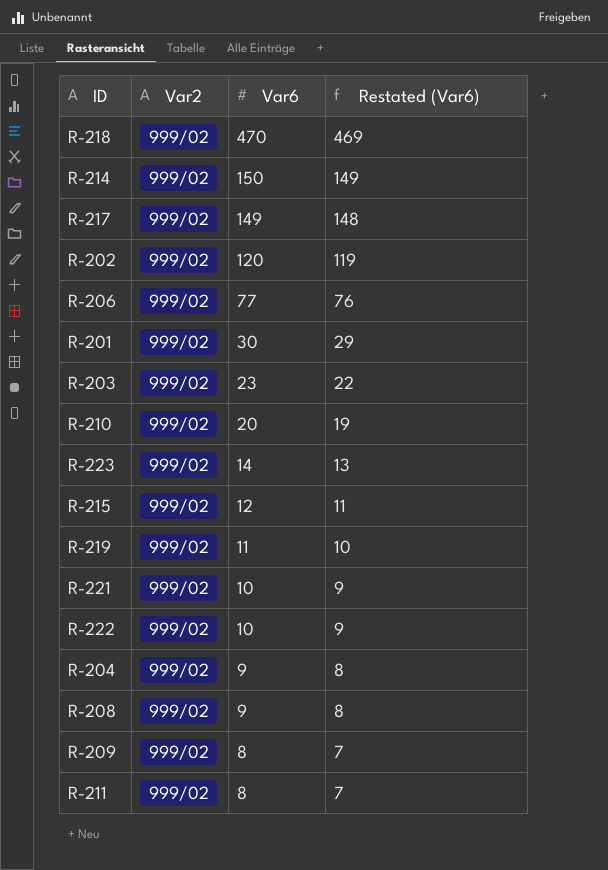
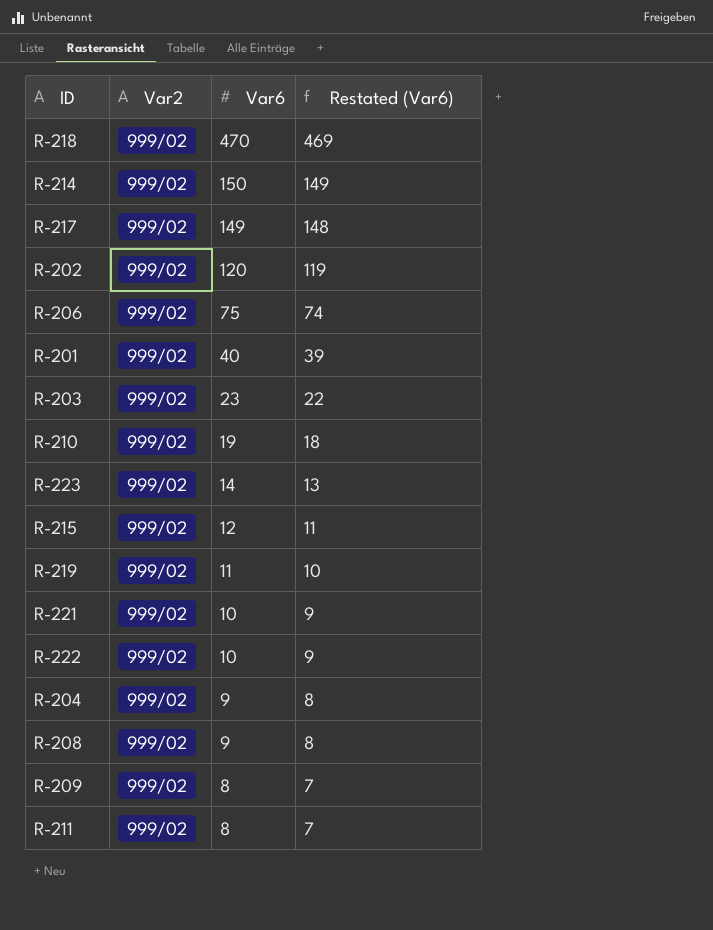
R-206 | Var6: 77 -> 75
R-206 | Restated (Var6): 76 -> 74
R-201 | Var6: 30 -> 40
R-201 | Restated (Var6): 29 -> 39
R-210 | Var6: 20 -> 19
R-210 | Restated (Var6): 19 -> 18

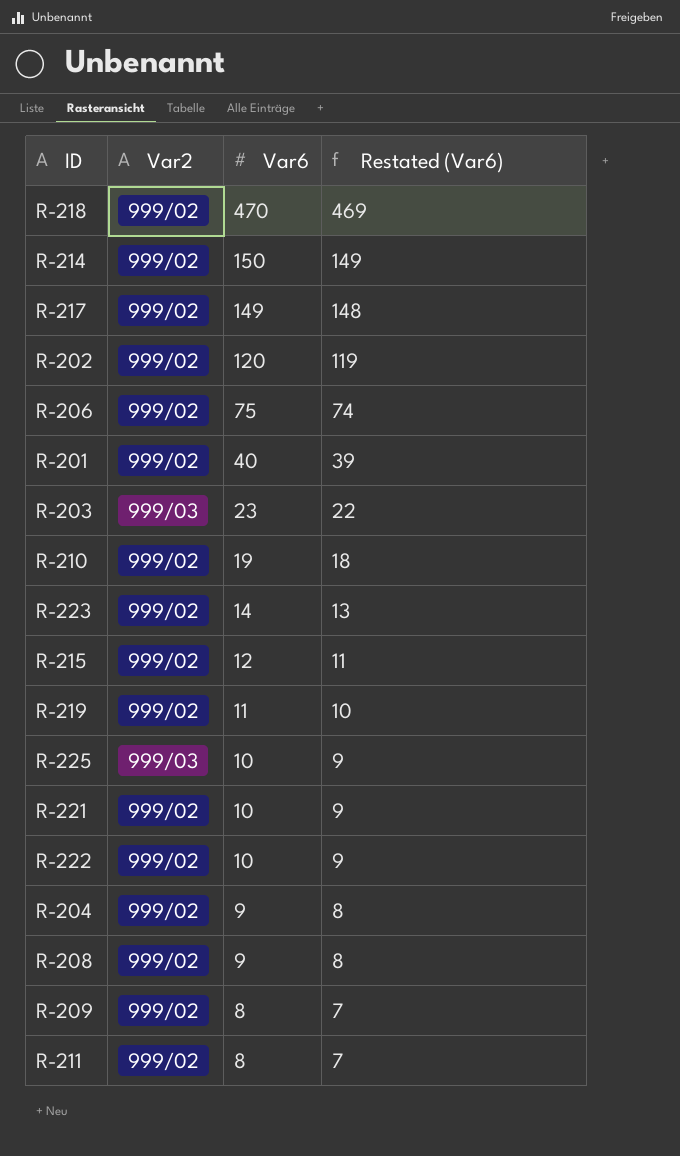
R-203 | Var2: 999/02 -> 999/03
row R-225: none -> 999/03 | 10 | 9

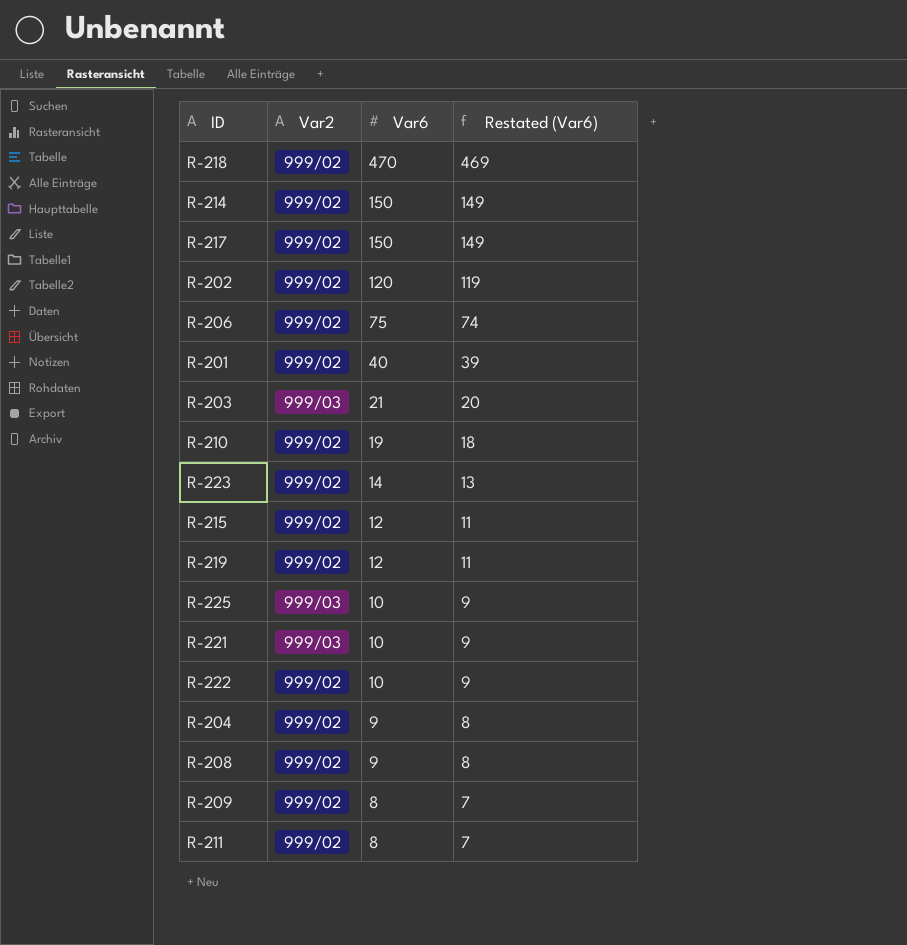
R-217 | Var6: 149 -> 150
R-217 | Restated (Var6): 148 -> 149
R-203 | Var6: 23 -> 21
R-203 | Restated (Var6): 22 -> 20
R-219 | Var6: 11 -> 12
R-219 | Restated (Var6): 10 -> 11
R-221 | Var2: 999/02 -> 999/03

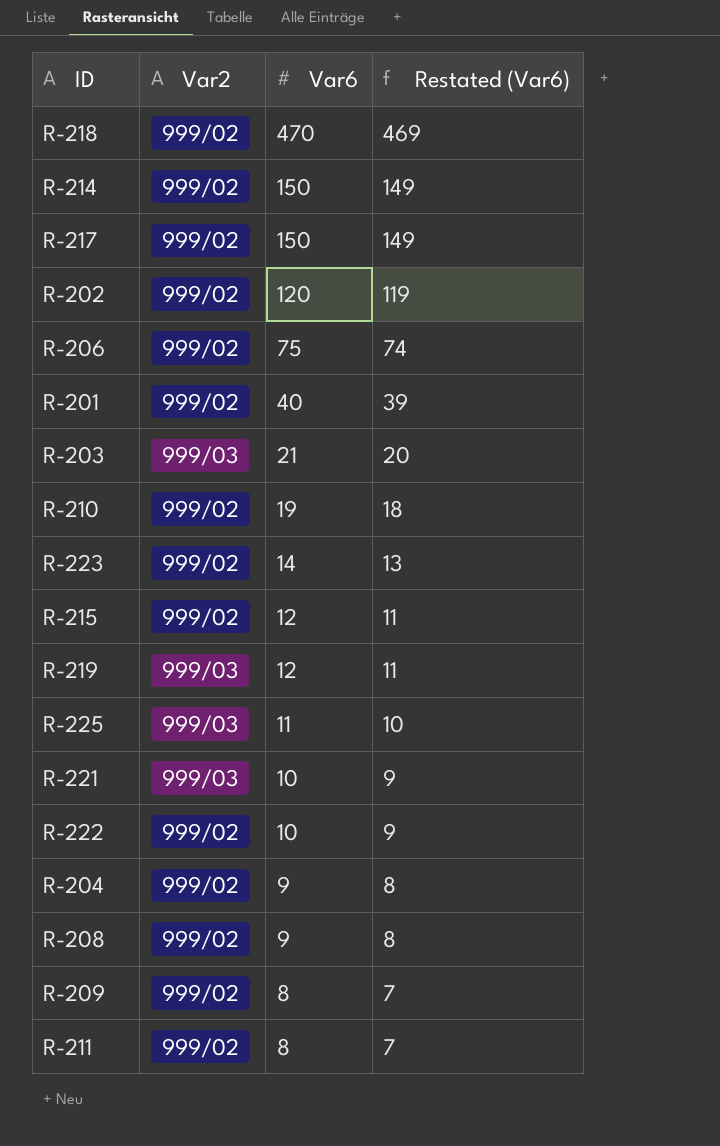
R-219 | Var2: 999/02 -> 999/03
R-225 | Var6: 10 -> 11
R-225 | Restated (Var6): 9 -> 10

